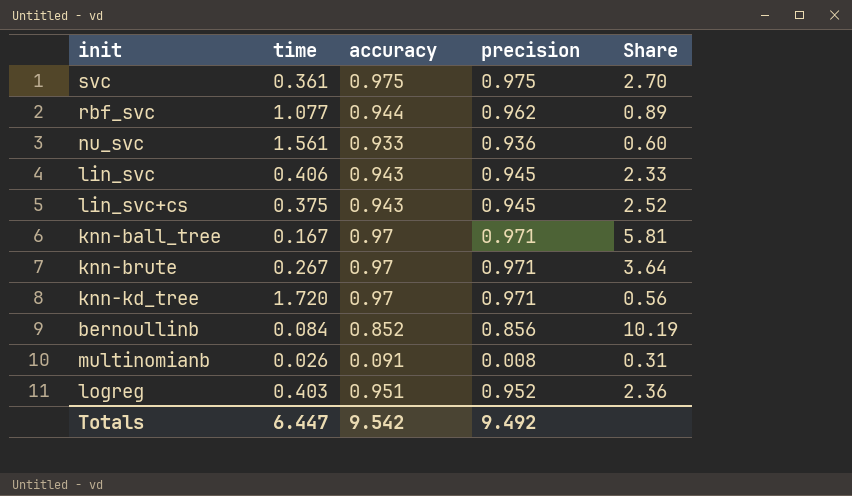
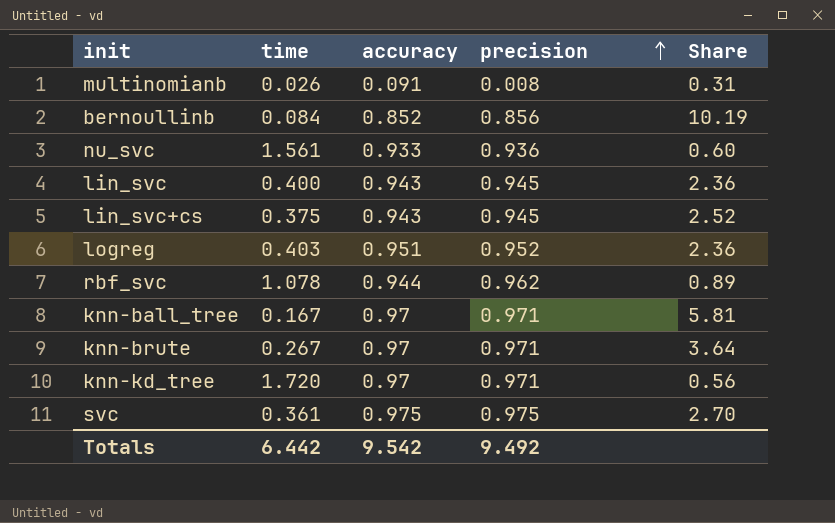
row order: none -> precision ascending
lin_svc | time: 0.406 -> 0.400
lin_svc | Share: 2.33 -> 2.36
rbf_svc | time: 1.077 -> 1.078
Totals | time: 6.447 -> 6.442

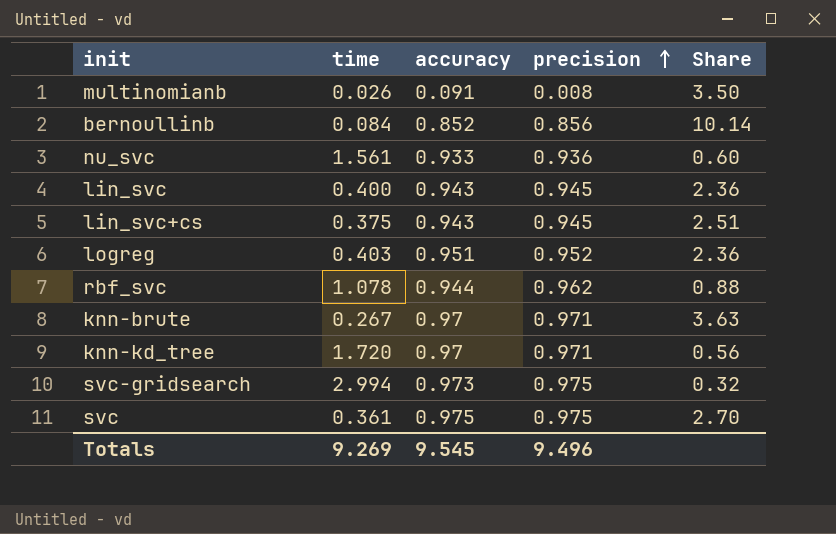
column Share | formula: [precision] / [time] -> [accuracy] / [time]
row knn-ball_tree: 0.167 | 0.97 | 0.971 | 5.81 -> none
row svc-gridsearch: none -> 2.994 | 0.973 | 0.975 | 0.32
Totals | time: 6.442 -> 9.269
Totals | accuracy: 9.542 -> 9.545
Totals | precision: 9.492 -> 9.496

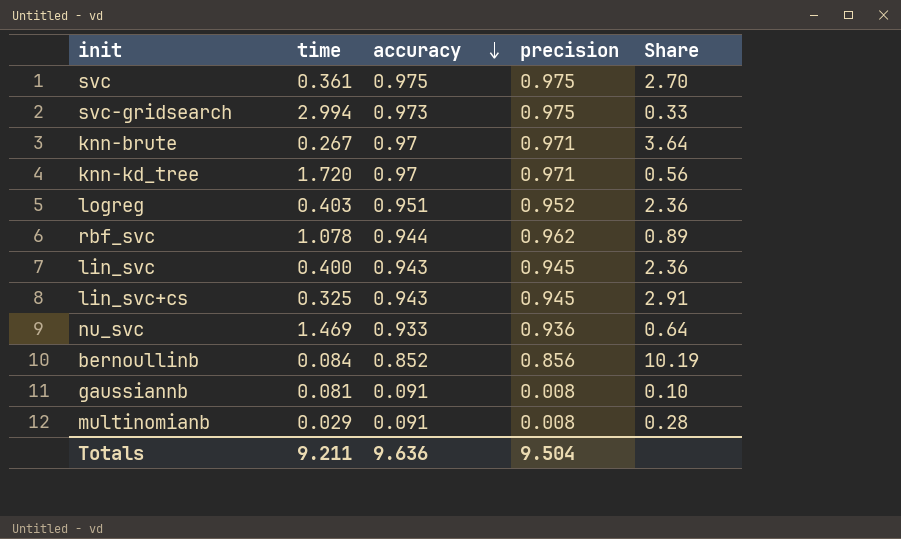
row order: precision ascending -> accuracy descending
column Share | formula: [accuracy] / [time] -> [precision] / [time]
lin_svc+cs | time: 0.375 -> 0.325
nu_svc | time: 1.561 -> 1.469
row gaussiannb: none -> 0.081 | 0.091 | 0.008 | 0.10
multinomianb | time: 0.026 -> 0.029
Totals | time: 9.269 -> 9.211
Totals | accuracy: 9.545 -> 9.636
Totals | precision: 9.496 -> 9.504

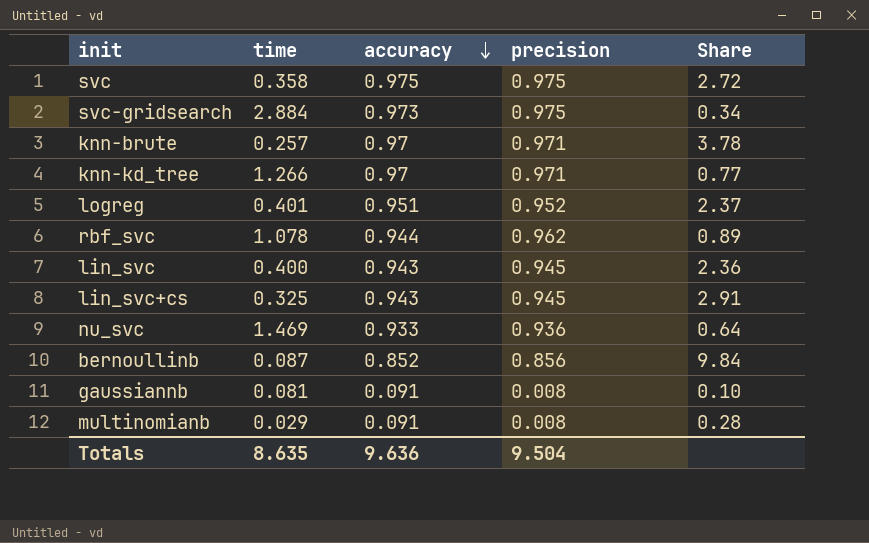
svc | time: 0.361 -> 0.358
svc | Share: 2.70 -> 2.72
svc-gridsearch | time: 2.994 -> 2.884
svc-gridsearch | Share: 0.33 -> 0.34
knn-brute | time: 0.267 -> 0.257
knn-brute | Share: 3.64 -> 3.78
knn-kd_tree | time: 1.720 -> 1.266
knn-kd_tree | Share: 0.56 -> 0.77
logreg | time: 0.403 -> 0.401
logreg | Share: 2.36 -> 2.37
bernoullinb | time: 0.084 -> 0.087
bernoullinb | Share: 10.19 -> 9.84
Totals | time: 9.211 -> 8.635

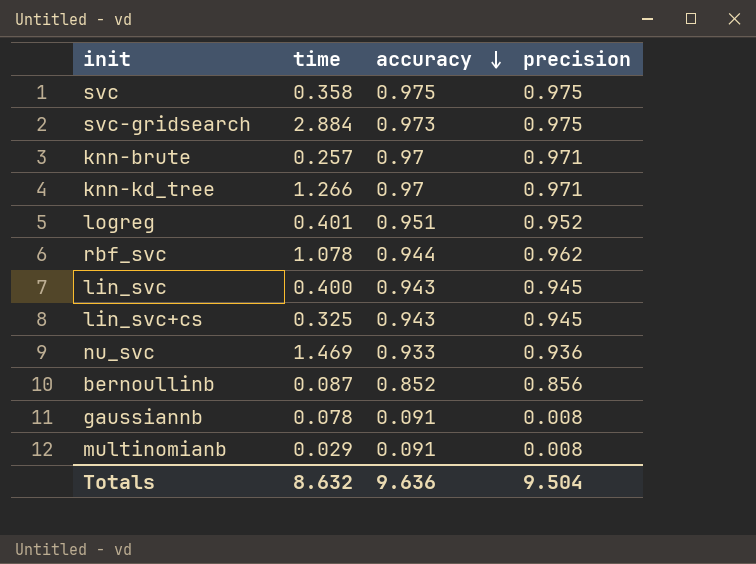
column Share | formula: [precision] / [time] -> none
gaussiannb | time: 0.081 -> 0.078
Totals | time: 8.635 -> 8.632

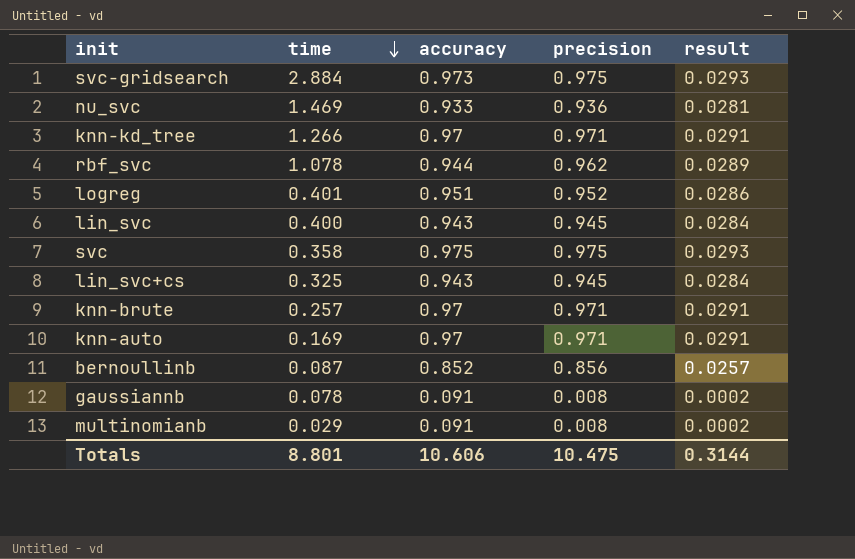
row order: accuracy descending -> time descending
column result | formula: none -> [precision] * 0.03
row knn-auto: none -> 0.169 | 0.97 | 0.971 | 0.0291
Totals | time: 8.632 -> 8.801
Totals | accuracy: 9.636 -> 10.606
Totals | precision: 9.504 -> 10.475

